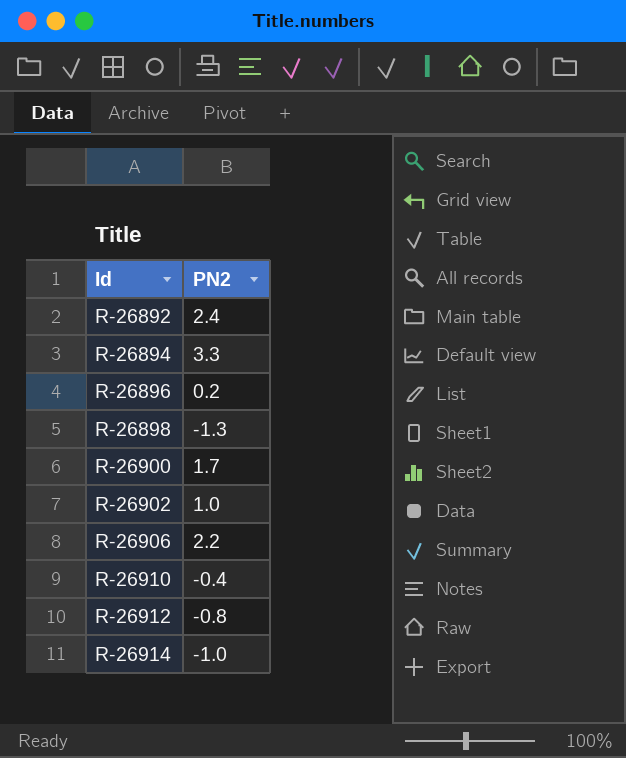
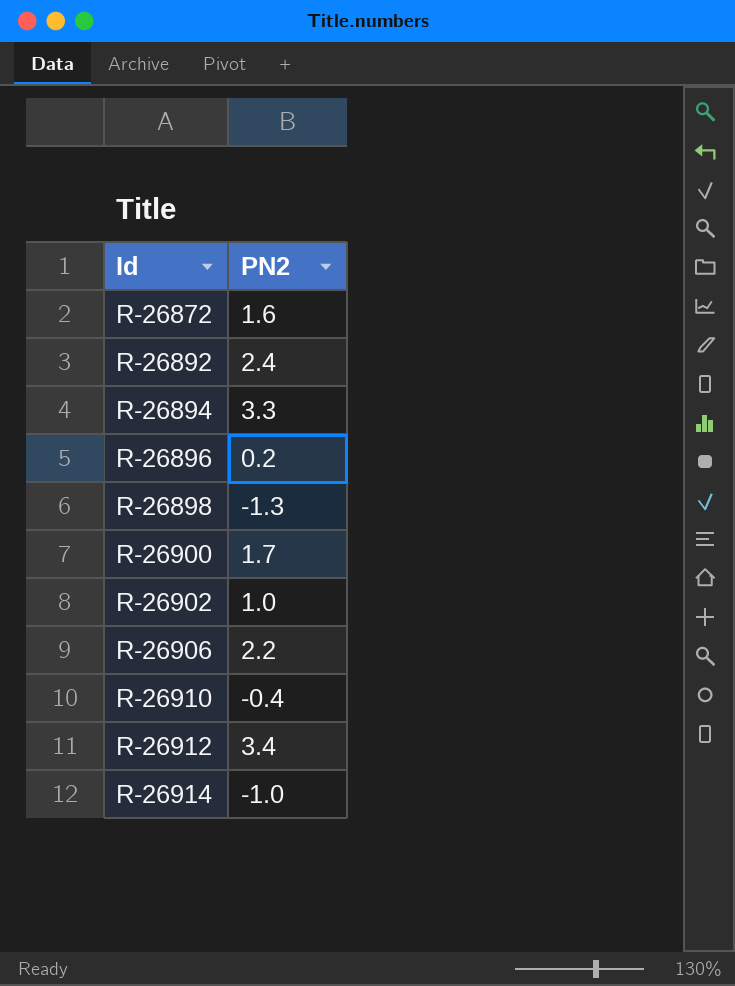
row R-26872: none -> 1.6
R-26912 | PN2: -0.8 -> 3.4

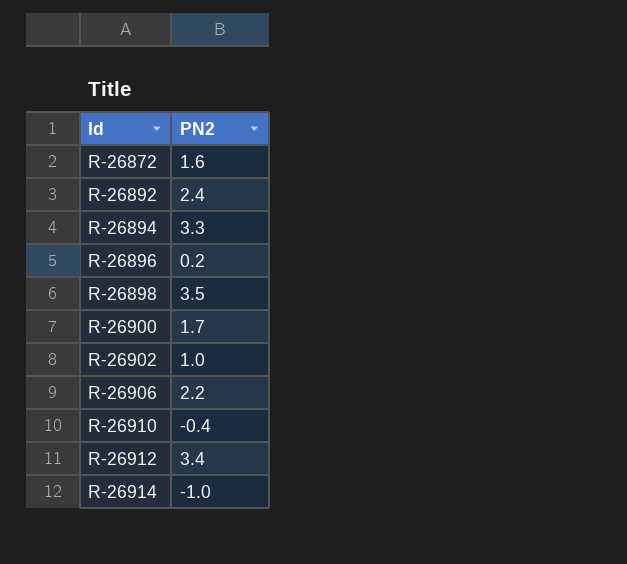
R-26898 | PN2: -1.3 -> 3.5

